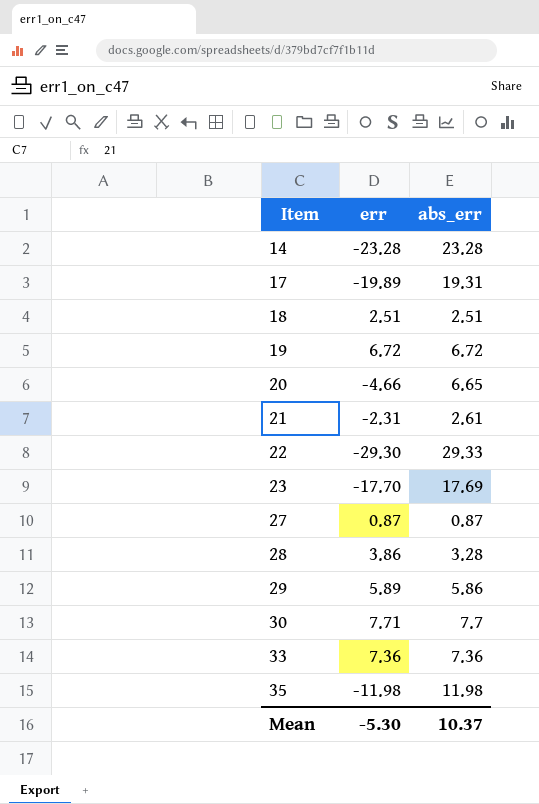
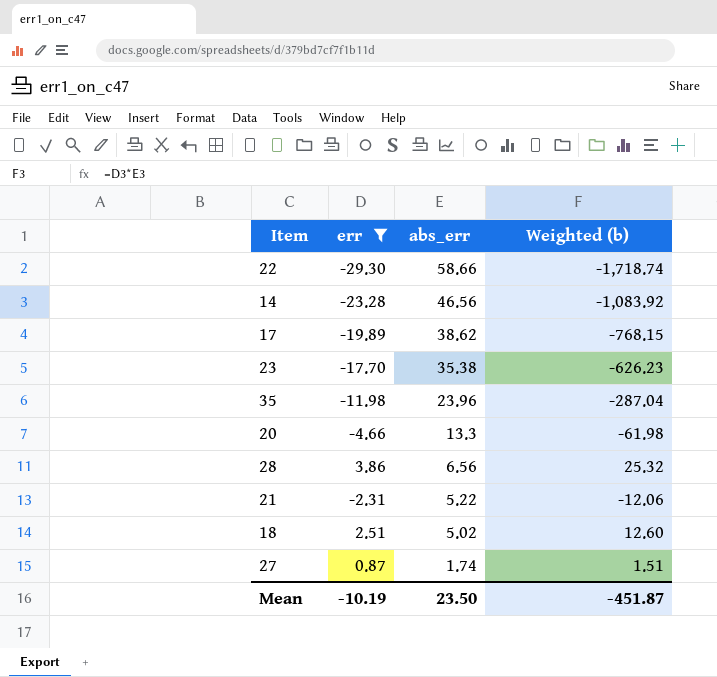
filter: none -> err <= 3.86
row order: Item ascending -> abs_err descending
column Weighted (b) | formula: none -> [err] * [abs_err]
22 | abs_err: 29.33 -> 58.66
14 | abs_err: 23.28 -> 46.56
17 | abs_err: 19.31 -> 38.62
23 | abs_err: 17.69 -> 35.38
35 | abs_err: 11.98 -> 23.96
20 | abs_err: 6.65 -> 13.3
28 | abs_err: 3.28 -> 6.56
21 | abs_err: 2.61 -> 5.22
18 | abs_err: 2.51 -> 5.02
27 | abs_err: 0.87 -> 1.74
Mean | err: -5.30 -> -10.19
Mean | abs_err: 10.37 -> 23.50

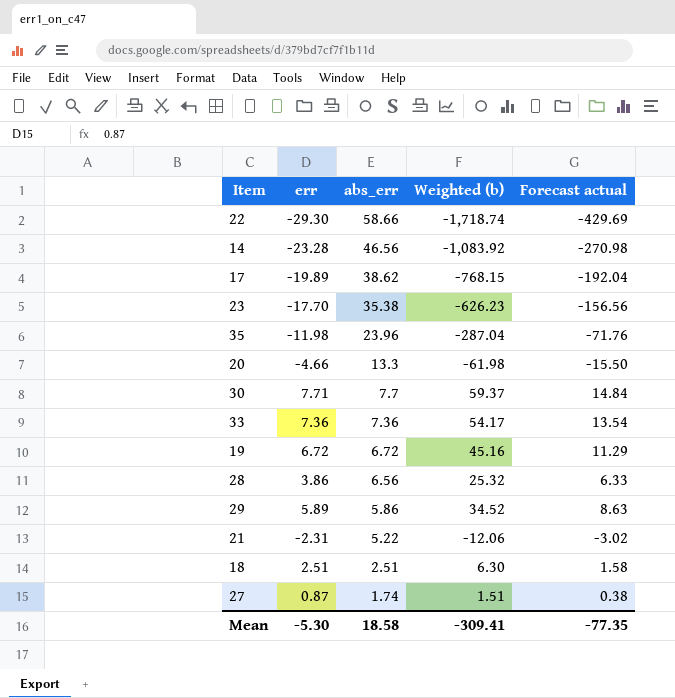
filter: err <= 3.86 -> none
column Forecast actual | formula: none -> [Weighted (b)] * 0.25
18 | abs_err: 5.02 -> 2.51
18 | Weighted (b): 12.60 -> 6.30
Mean | err: -10.19 -> -5.30
Mean | abs_err: 23.50 -> 18.58
Mean | Weighted (b): -451.87 -> -309.41

